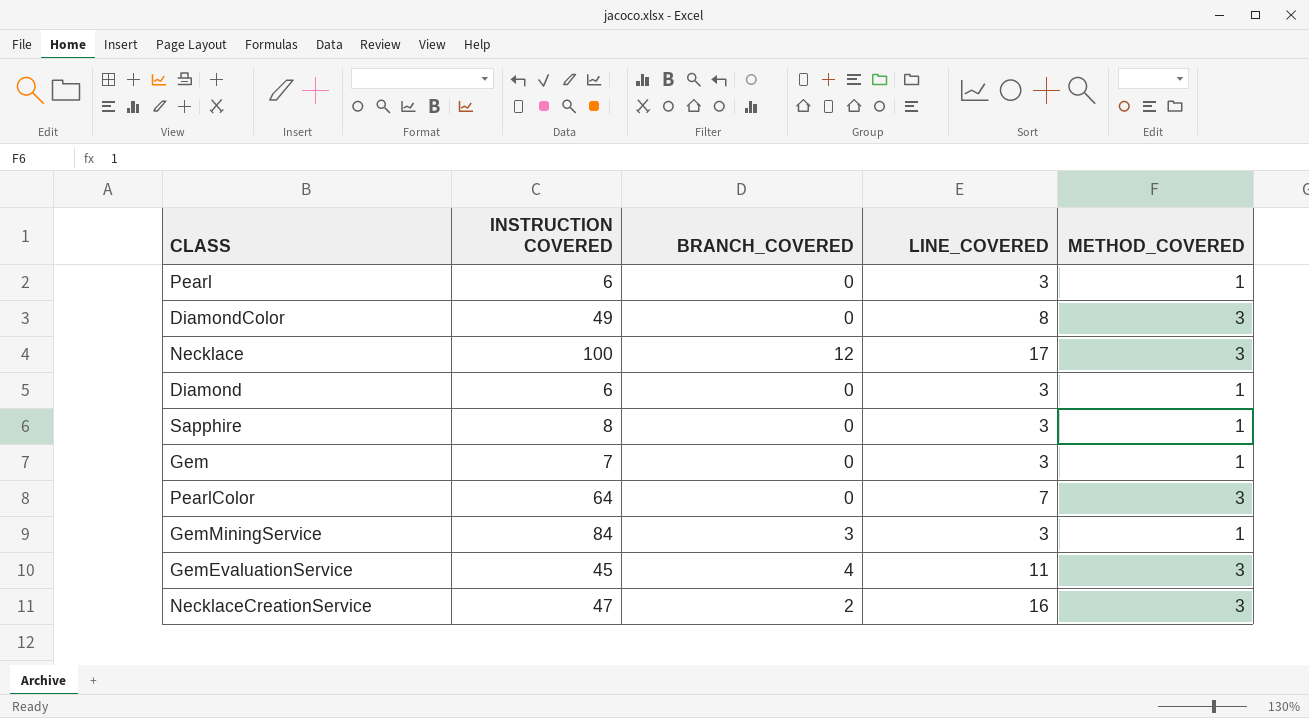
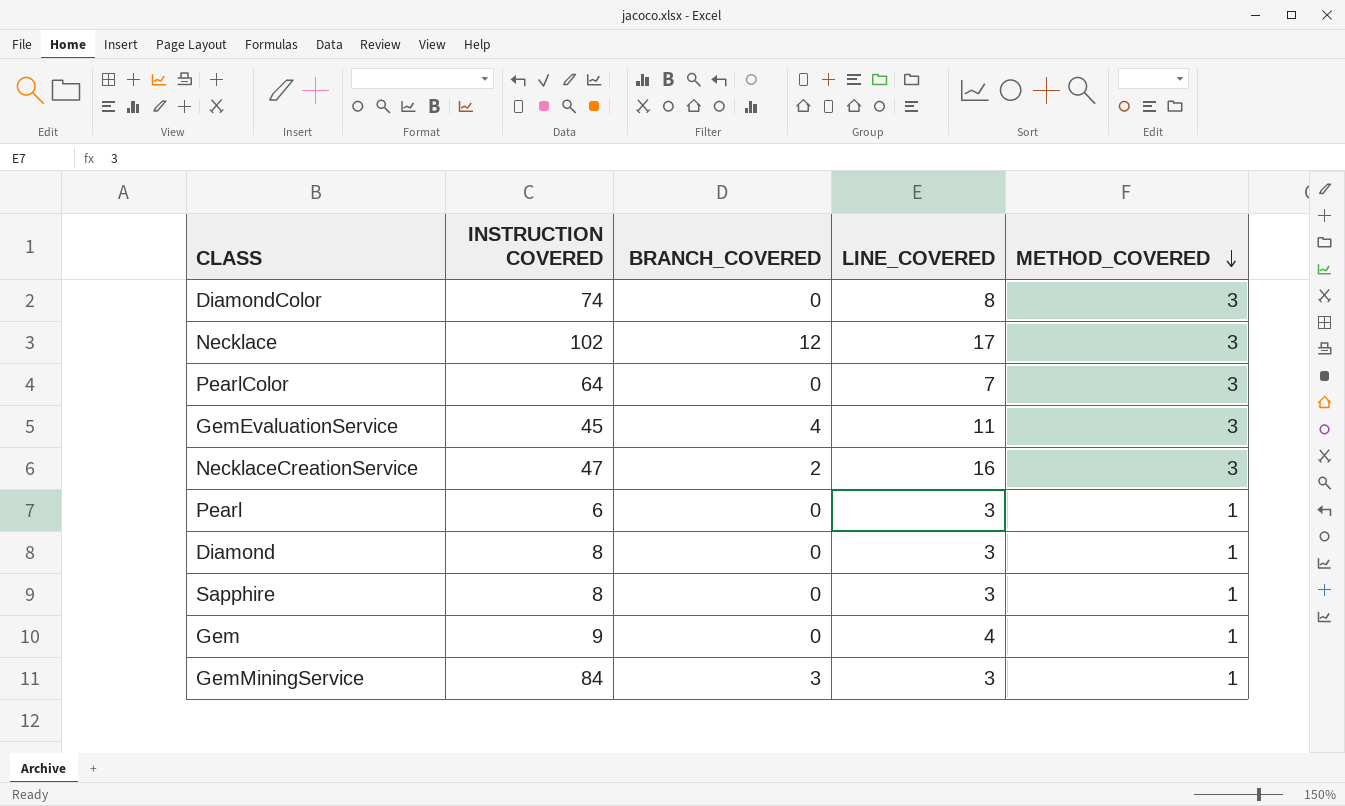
row order: none -> METHOD_COVERED descending
DiamondColor | INSTRUCTION COVERED: 49 -> 74
Necklace | INSTRUCTION COVERED: 100 -> 102
Diamond | INSTRUCTION COVERED: 6 -> 8
Gem | INSTRUCTION COVERED: 7 -> 9
Gem | LINE_COVERED: 3 -> 4

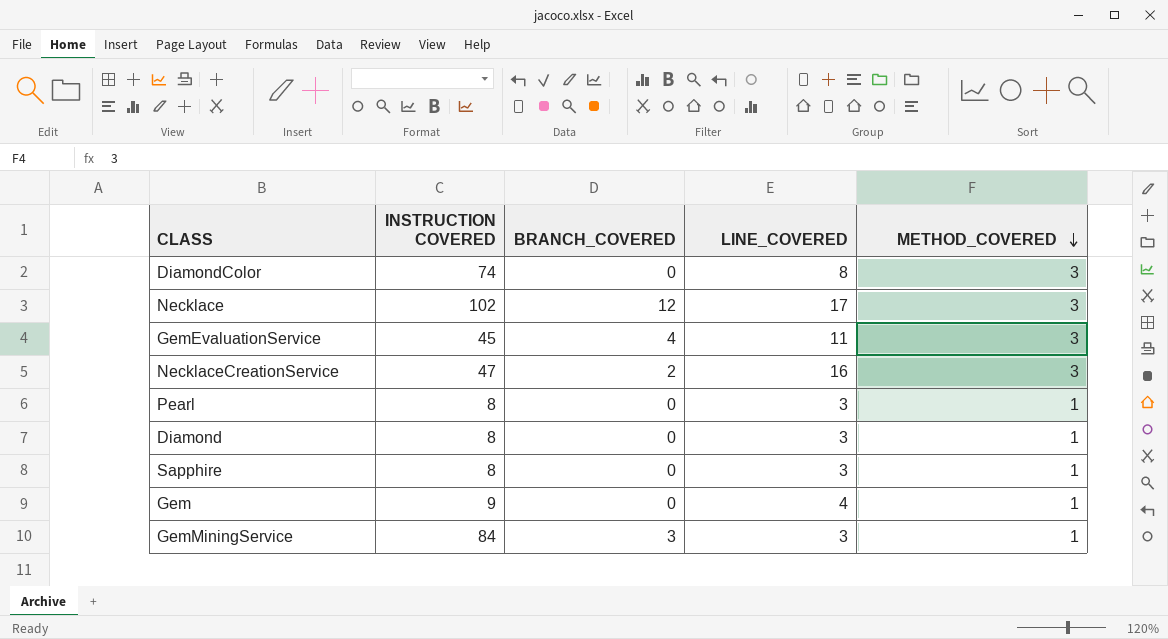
row PearlColor: 64 | 0 | 7 | 3 -> none
Pearl | INSTRUCTION COVERED: 6 -> 8

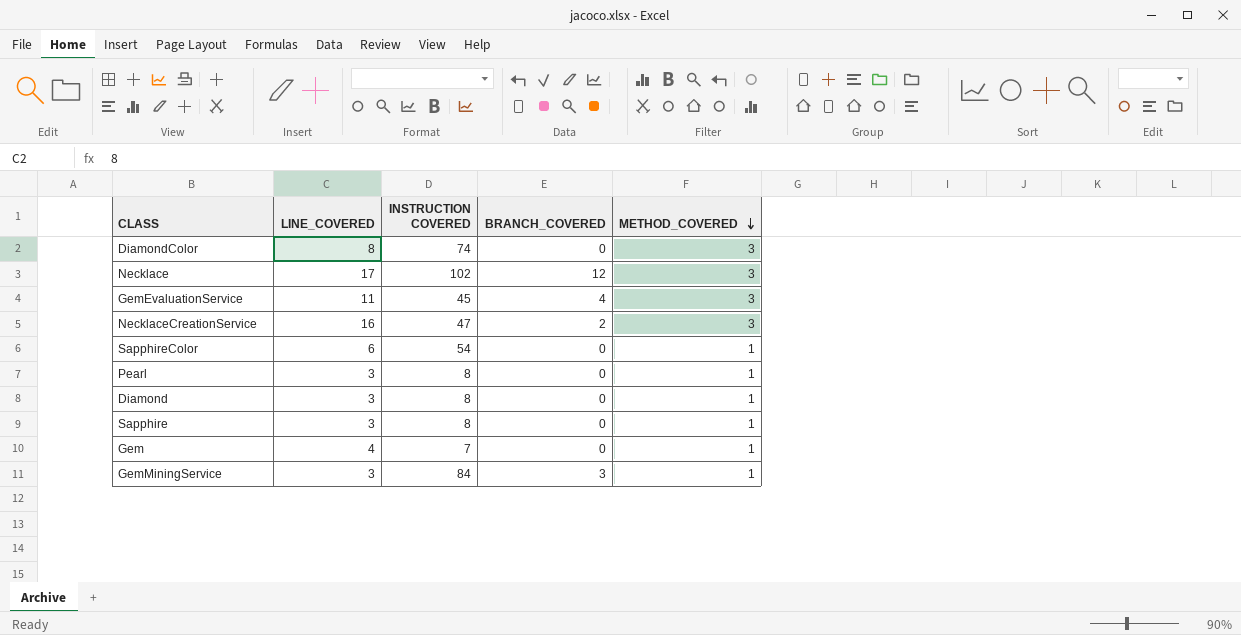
column LINE_COVERED | position: 4 -> 2
row SapphireColor: none -> 6 | 54 | 0 | 1
Gem | INSTRUCTION COVERED: 9 -> 7

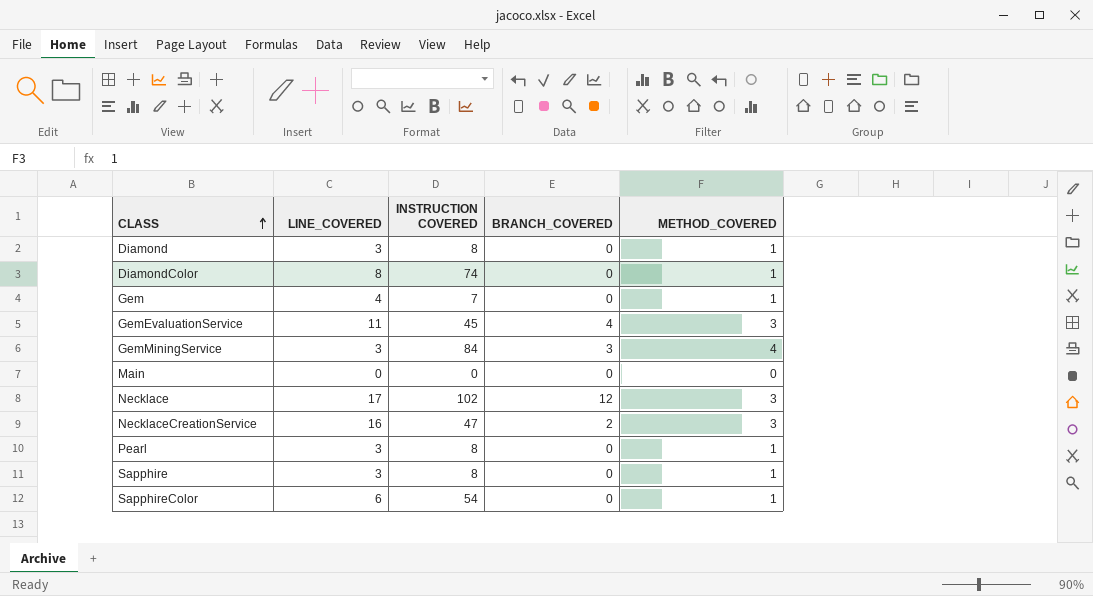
row order: METHOD_COVERED descending -> CLASS ascending
DiamondColor | METHOD_COVERED: 3 -> 1
GemMiningService | METHOD_COVERED: 1 -> 4
row Main: none -> 0 | 0 | 0 | 0

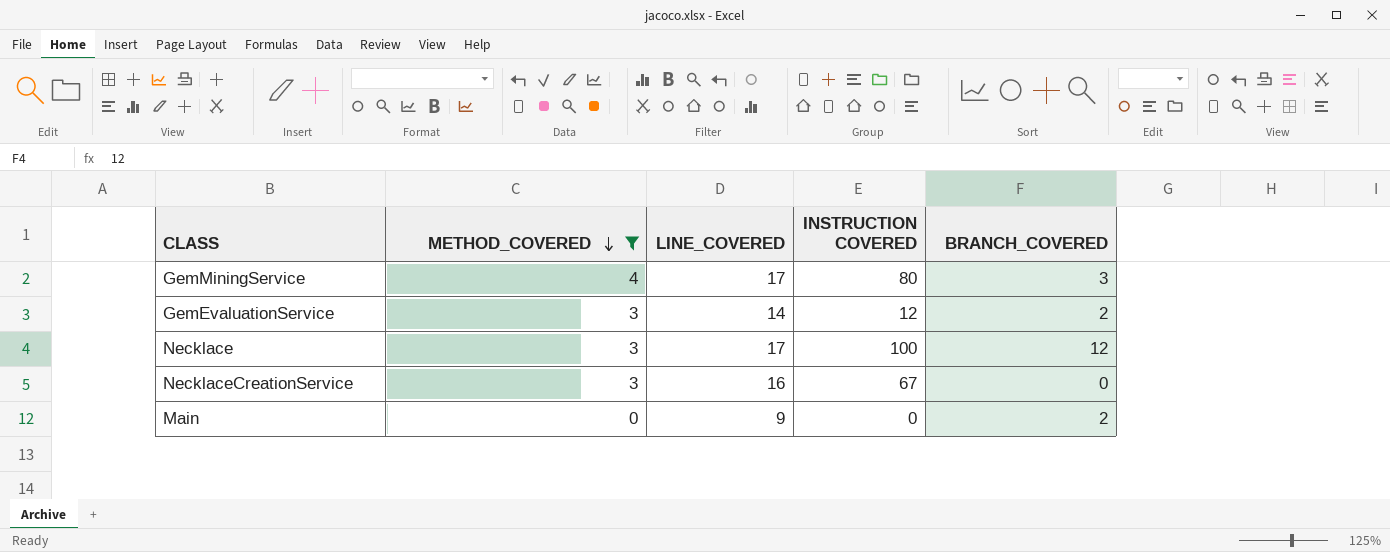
filter: none -> METHOD_COVERED != 1
row order: CLASS ascending -> METHOD_COVERED descending
column METHOD_COVERED | position: 5 -> 2
GemMiningService | LINE_COVERED: 3 -> 17
GemMiningService | INSTRUCTION COVERED: 84 -> 80
GemEvaluationService | LINE_COVERED: 11 -> 14
GemEvaluationService | INSTRUCTION COVERED: 45 -> 12
GemEvaluationService | BRANCH_COVERED: 4 -> 2
Necklace | INSTRUCTION COVERED: 102 -> 100
NecklaceCreationService | INSTRUCTION COVERED: 47 -> 67
NecklaceCreationService | BRANCH_COVERED: 2 -> 0
Main | LINE_COVERED: 0 -> 9
Main | BRANCH_COVERED: 0 -> 2

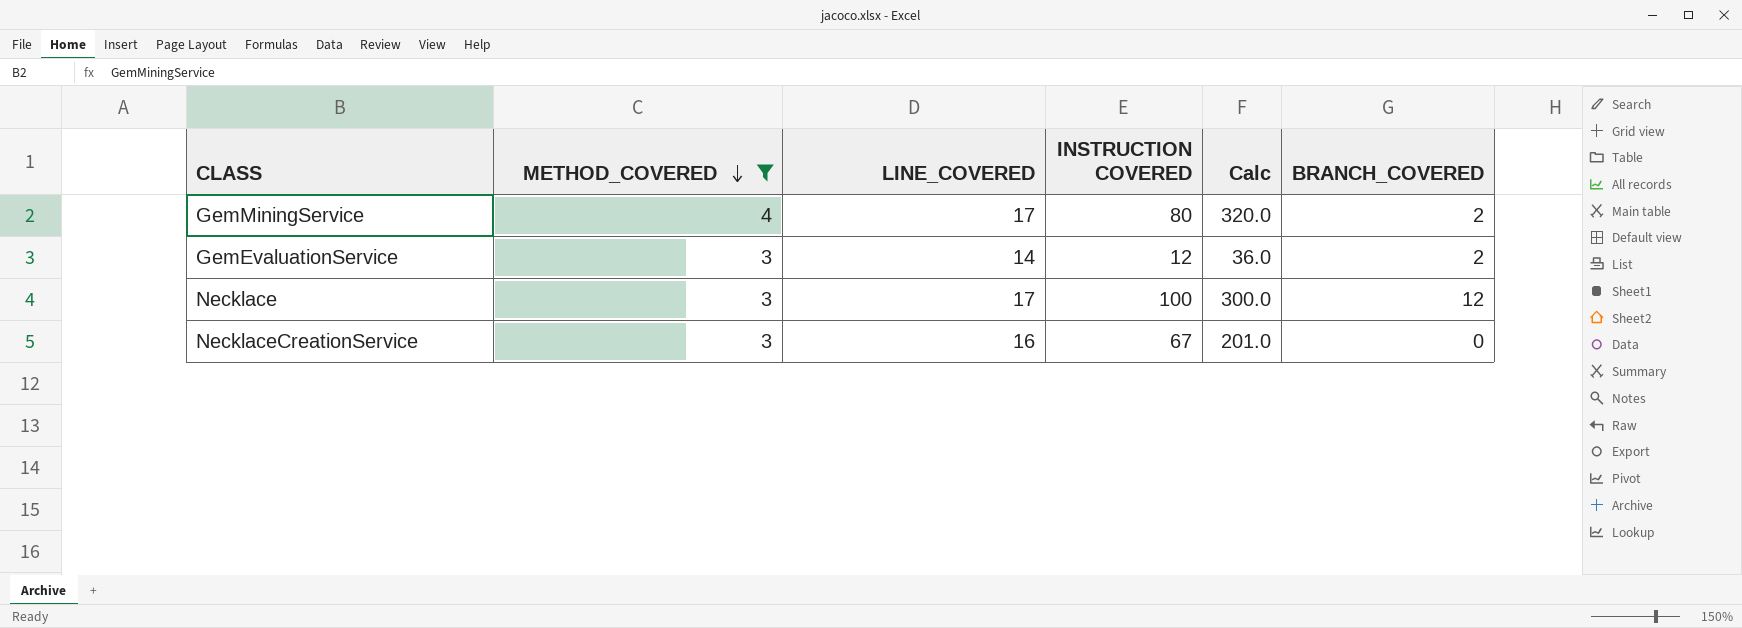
column Calc | formula: none -> [METHOD_COVERED] * [INSTRUCTION COVERED]
row Main: 0 | 9 | 0 | 2 -> none
GemMiningService | BRANCH_COVERED: 3 -> 2

